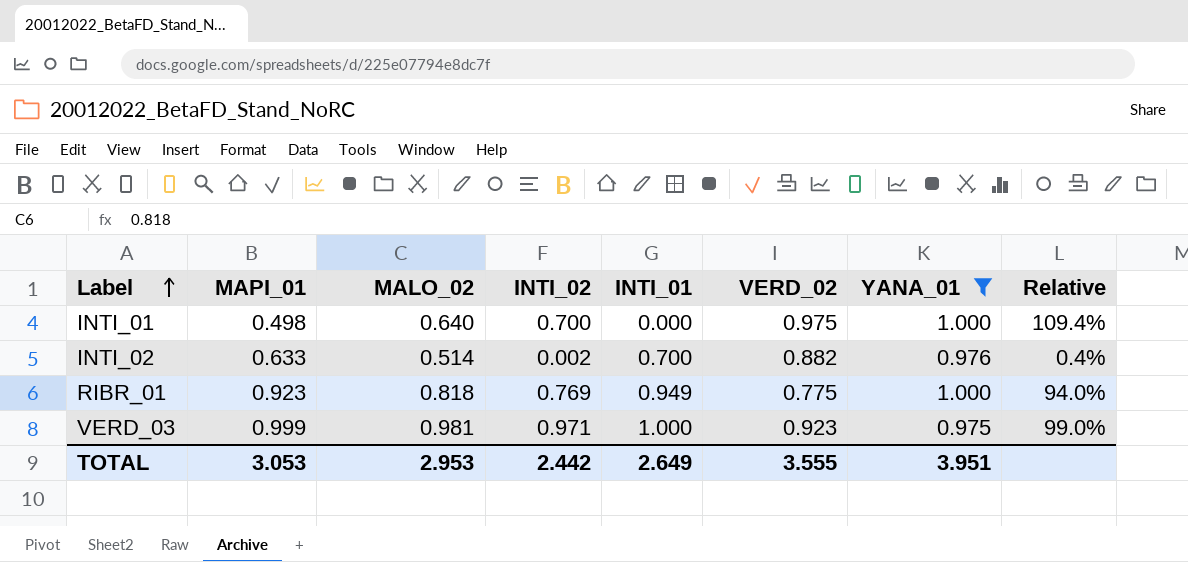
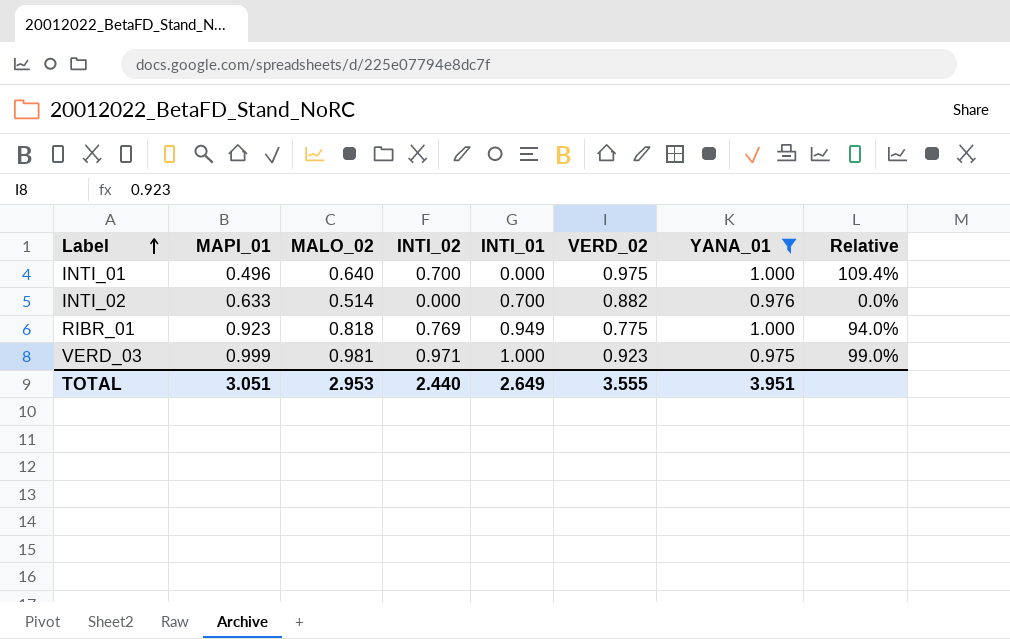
INTI_01 | MAPI_01: 0.498 -> 0.496
INTI_02 | INTI_02: 0.002 -> 0.000
INTI_02 | Relative: 0.4% -> 0.0%
TOTAL | MAPI_01: 3.053 -> 3.051
TOTAL | INTI_02: 2.442 -> 2.440

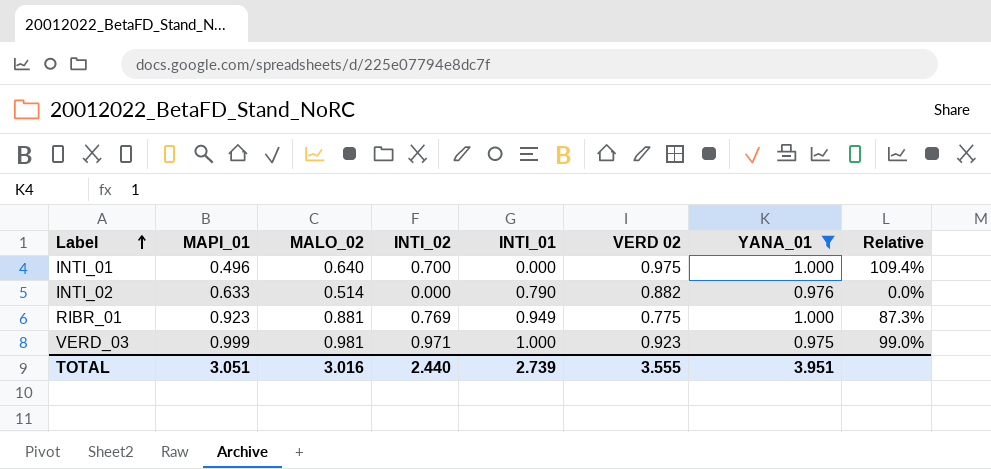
column name: VERD_02 -> VERD 02
INTI_02 | INTI_01: 0.700 -> 0.790
RIBR_01 | MALO_02: 0.818 -> 0.881
RIBR_01 | Relative: 94.0% -> 87.3%
TOTAL | MALO_02: 2.953 -> 3.016
TOTAL | INTI_01: 2.649 -> 2.739

